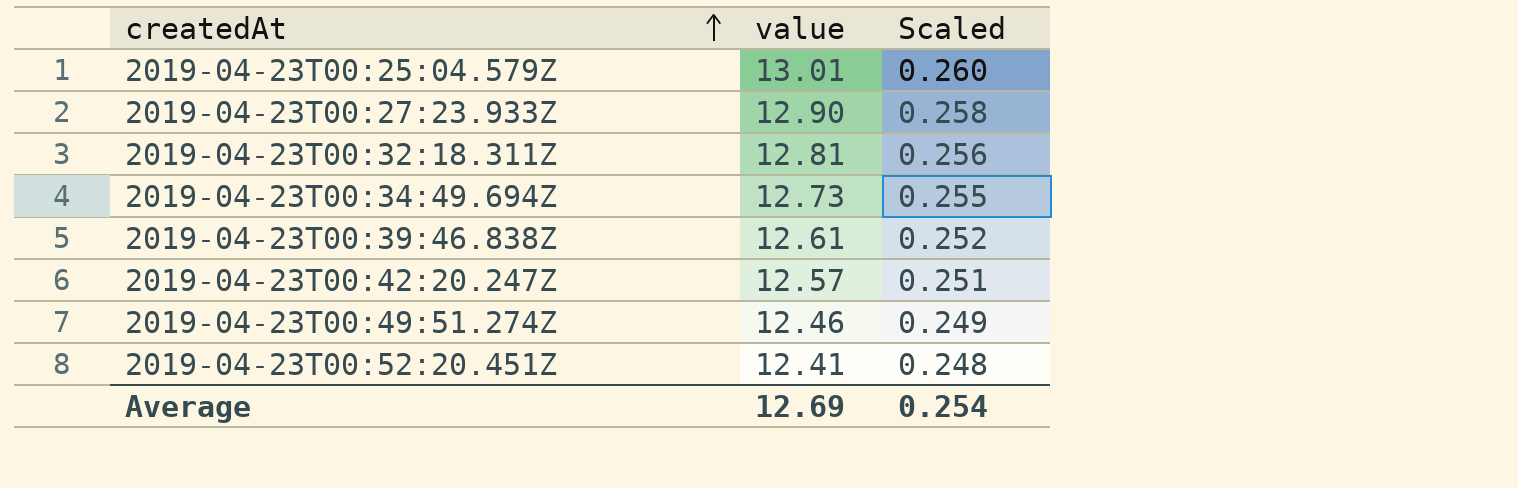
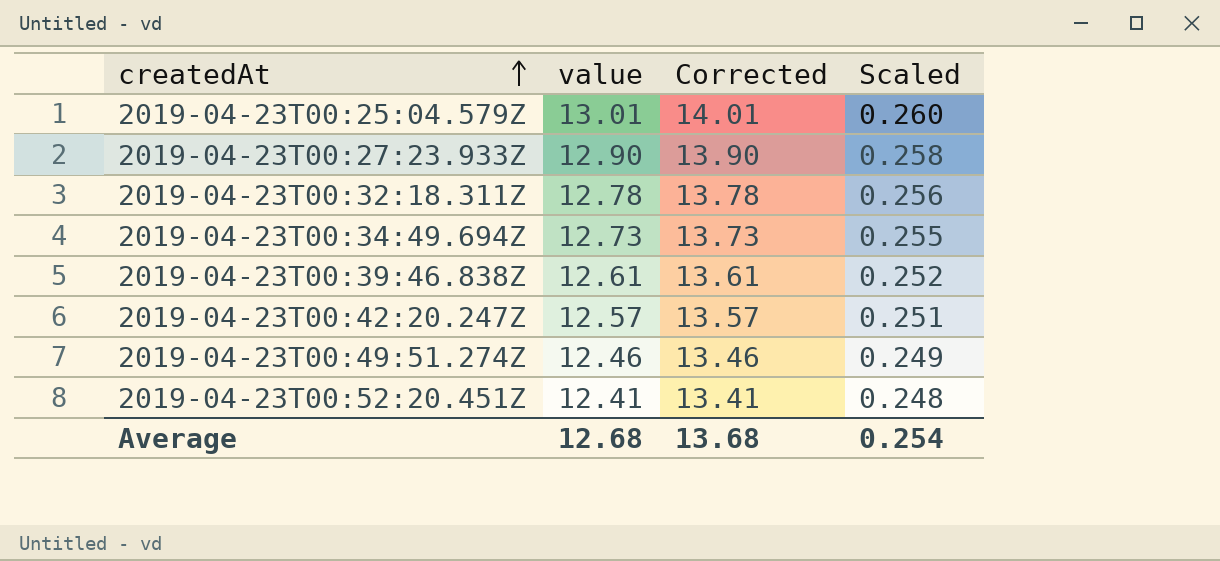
column Corrected | formula: none -> [value] + 1
2019-04-23T00:32:18.311Z | value: 12.81 -> 12.78
Average | value: 12.69 -> 12.68

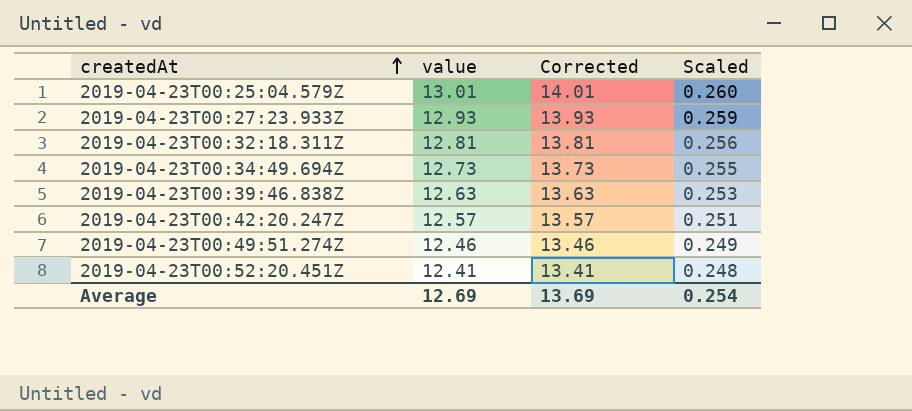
2019-04-23T00:27:23.933Z | value: 12.90 -> 12.93
2019-04-23T00:27:23.933Z | Corrected: 13.90 -> 13.93
2019-04-23T00:27:23.933Z | Scaled: 0.258 -> 0.259
2019-04-23T00:32:18.311Z | value: 12.78 -> 12.81
2019-04-23T00:32:18.311Z | Corrected: 13.78 -> 13.81
2019-04-23T00:39:46.838Z | value: 12.61 -> 12.63
2019-04-23T00:39:46.838Z | Corrected: 13.61 -> 13.63
2019-04-23T00:39:46.838Z | Scaled: 0.252 -> 0.253
Average | value: 12.68 -> 12.69
Average | Corrected: 13.68 -> 13.69

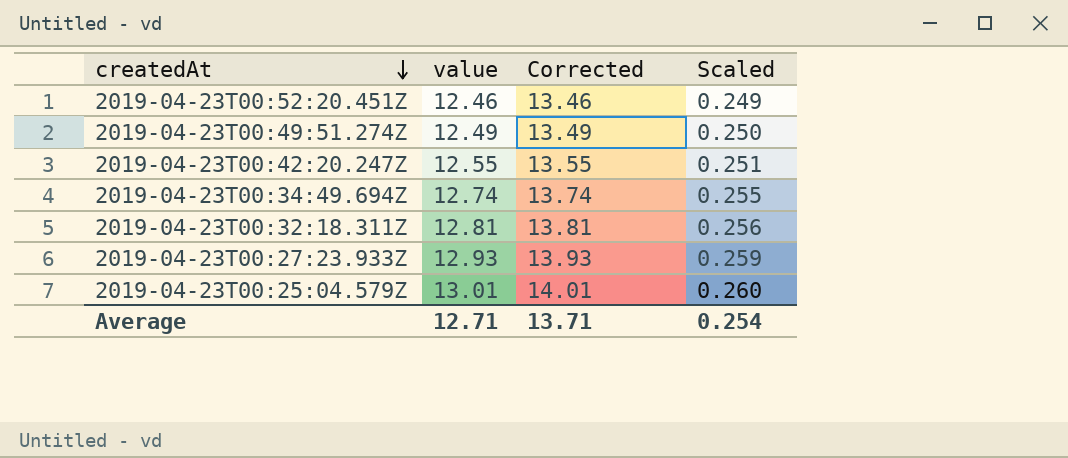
row order: createdAt ascending -> createdAt descending
row 2019-04-23T00:39:46.838Z: 12.63 | 13.63 | 0.253 -> none
2019-04-23T00:52:20.451Z | value: 12.41 -> 12.46
2019-04-23T00:52:20.451Z | Corrected: 13.41 -> 13.46
2019-04-23T00:52:20.451Z | Scaled: 0.248 -> 0.249
2019-04-23T00:49:51.274Z | value: 12.46 -> 12.49
2019-04-23T00:49:51.274Z | Corrected: 13.46 -> 13.49
2019-04-23T00:49:51.274Z | Scaled: 0.249 -> 0.250
2019-04-23T00:42:20.247Z | value: 12.57 -> 12.55
2019-04-23T00:42:20.247Z | Corrected: 13.57 -> 13.55
2019-04-23T00:34:49.694Z | value: 12.73 -> 12.74
2019-04-23T00:34:49.694Z | Corrected: 13.73 -> 13.74
Average | value: 12.69 -> 12.71
Average | Corrected: 13.69 -> 13.71

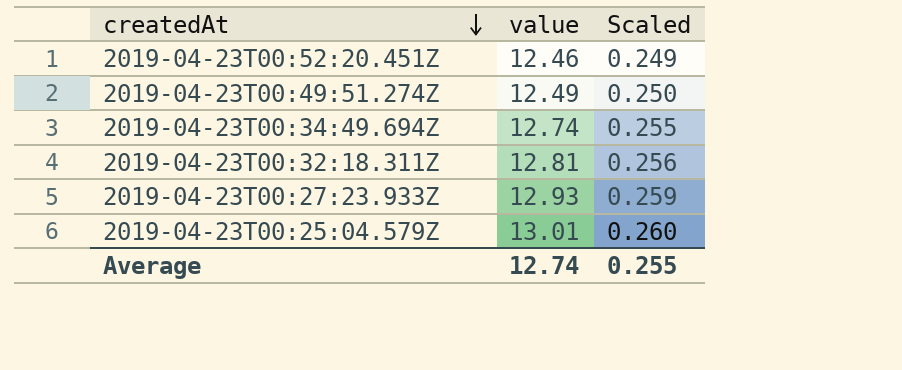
column Corrected | formula: [value] + 1 -> none
row 2019-04-23T00:42:20.247Z: 12.55 | 13.55 | 0.251 -> none
Average | value: 12.71 -> 12.74
Average | Scaled: 0.254 -> 0.255

